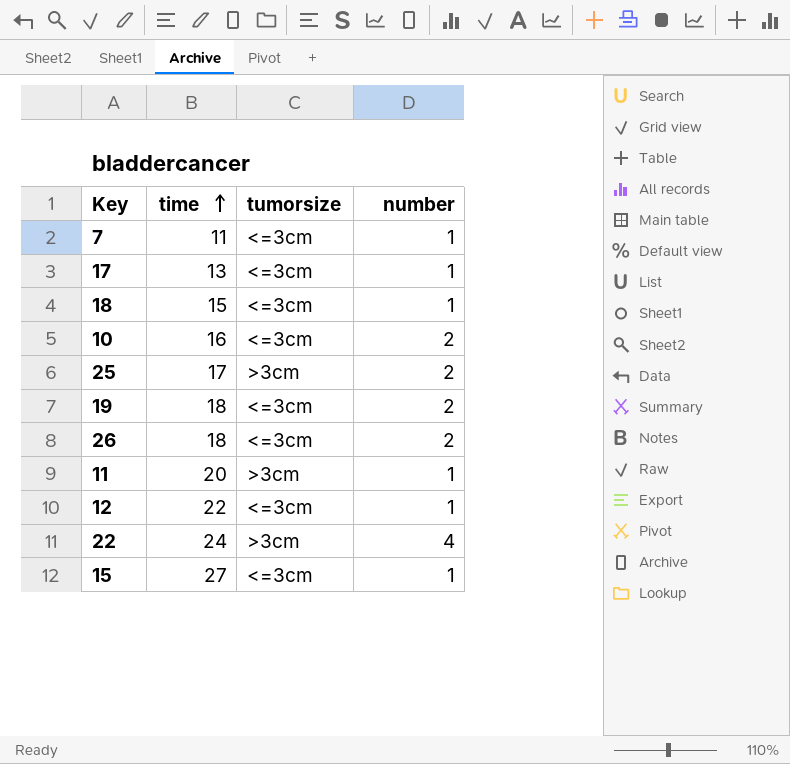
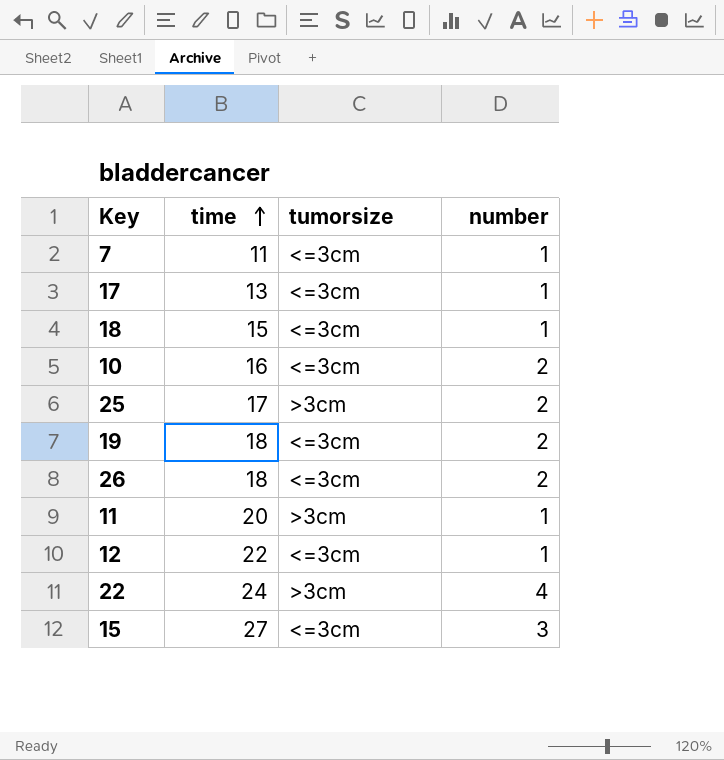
15 | number: 1 -> 3

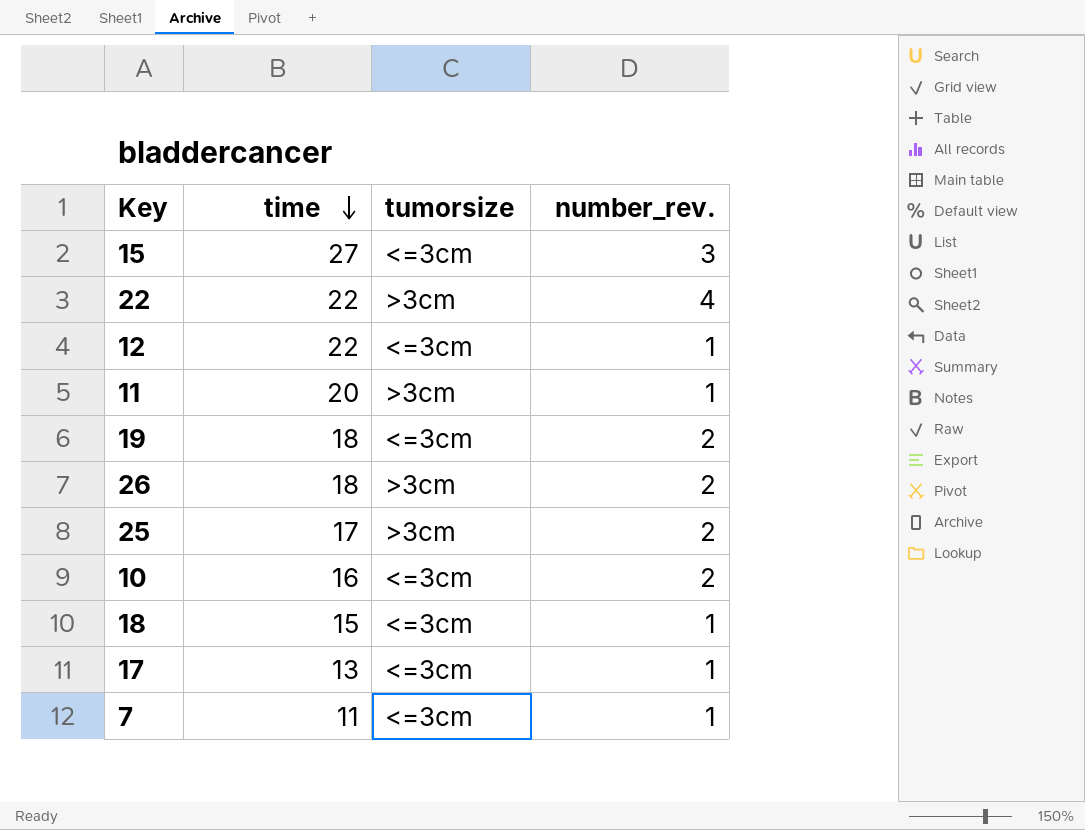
row order: time ascending -> time descending
column name: number -> number_rev.
22 | time: 24 -> 22
26 | tumorsize: <=3cm -> >3cm

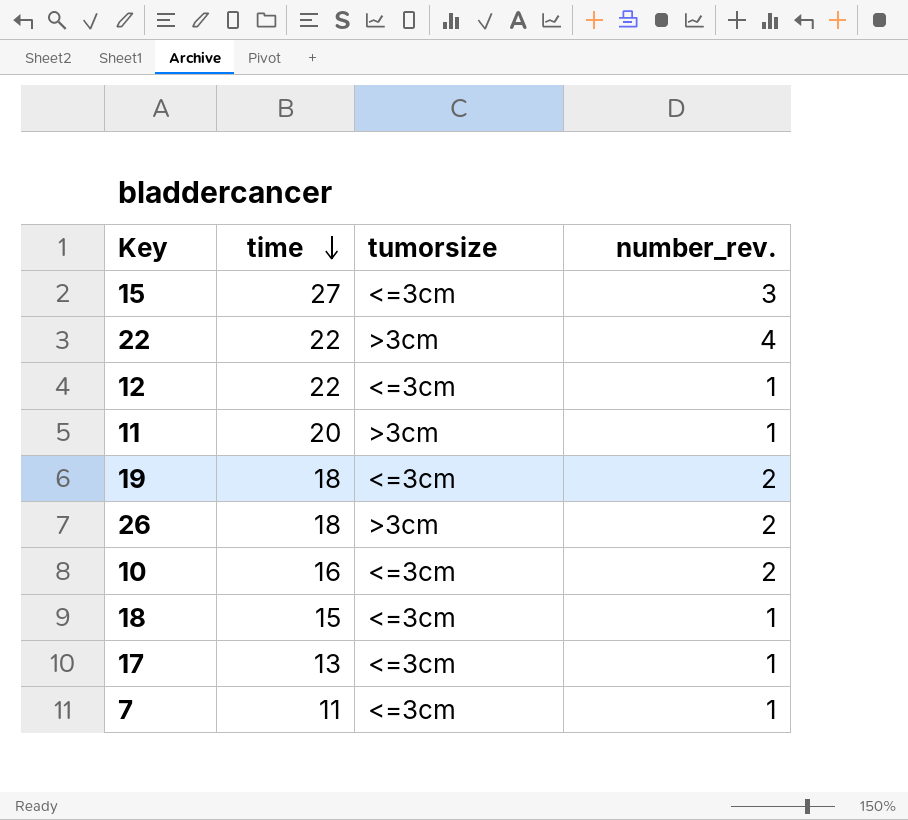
row 25: 17 | >3cm | 2 -> none

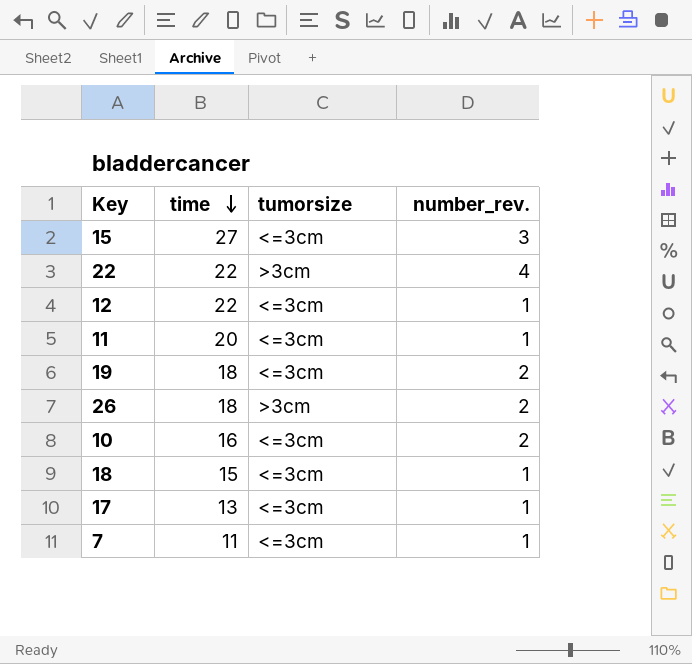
11 | tumorsize: >3cm -> <=3cm

